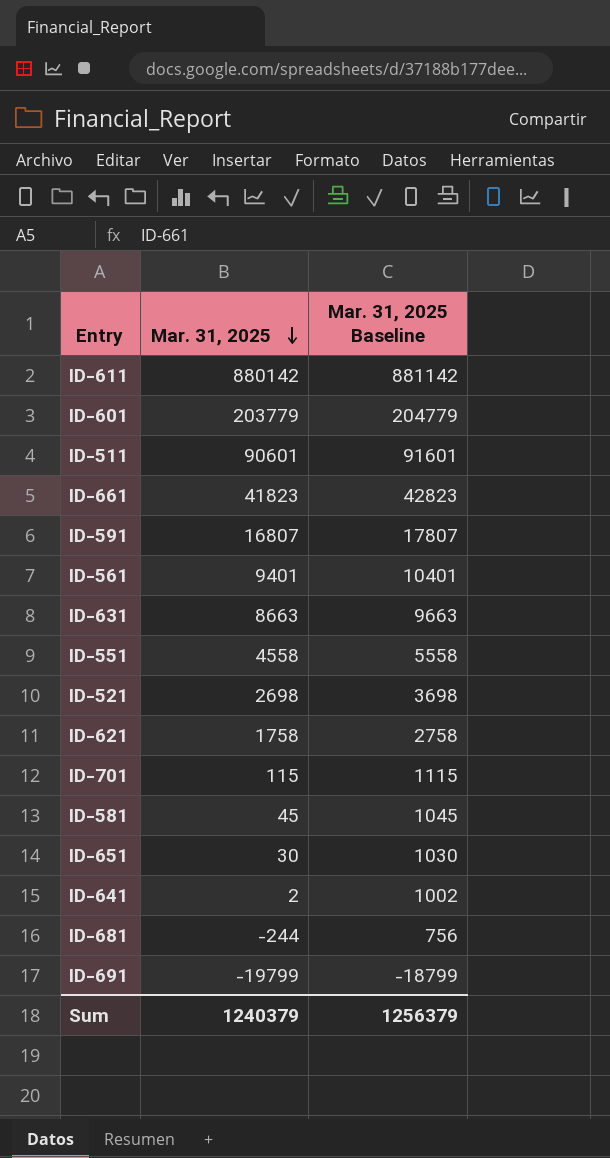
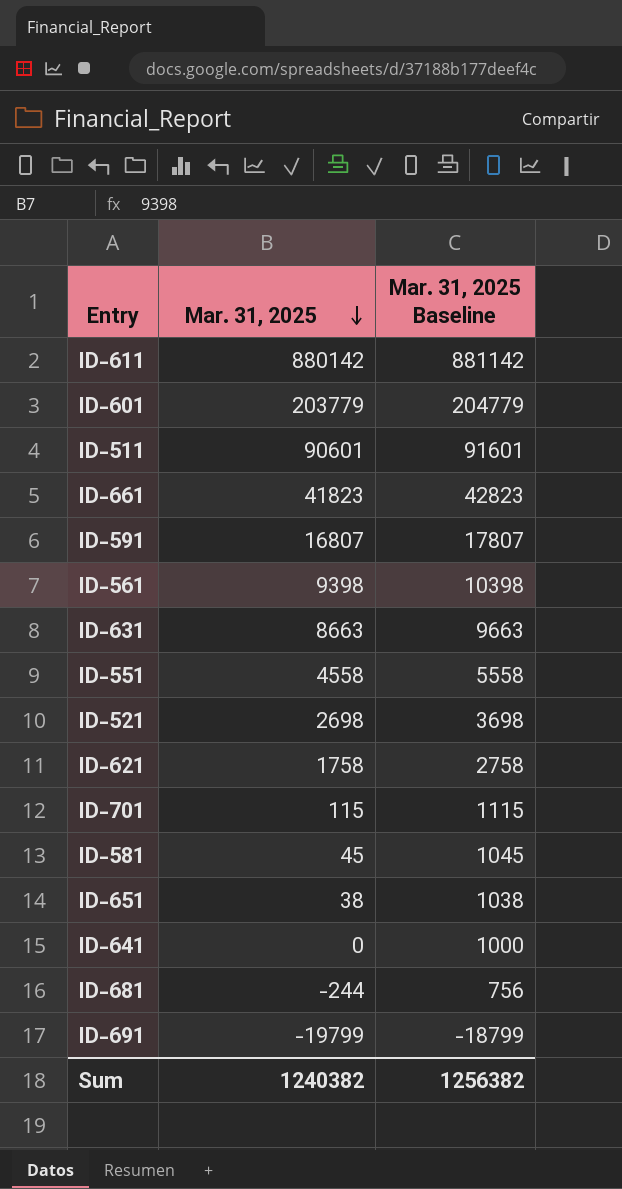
ID-561 | Mar. 31, 2025: 9401 -> 9398
ID-561 | Mar. 31, 2025 Baseline: 10401 -> 10398
ID-651 | Mar. 31, 2025: 30 -> 38
ID-651 | Mar. 31, 2025 Baseline: 1030 -> 1038
ID-641 | Mar. 31, 2025: 2 -> 0
ID-641 | Mar. 31, 2025 Baseline: 1002 -> 1000
Sum | Mar. 31, 2025: 1240379 -> 1240382
Sum | Mar. 31, 2025 Baseline: 1256379 -> 1256382

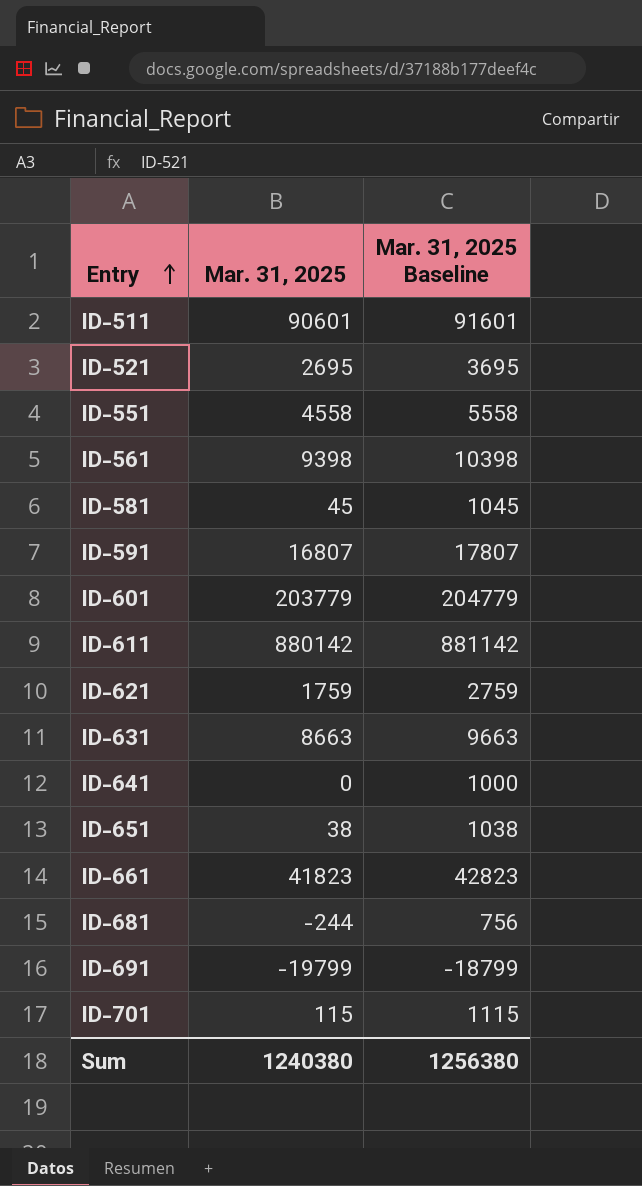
row order: Mar. 31, 2025 descending -> Entry ascending
ID-521 | Mar. 31, 2025: 2698 -> 2695
ID-521 | Mar. 31, 2025 Baseline: 3698 -> 3695
ID-621 | Mar. 31, 2025: 1758 -> 1759
ID-621 | Mar. 31, 2025 Baseline: 2758 -> 2759
Sum | Mar. 31, 2025: 1240382 -> 1240380
Sum | Mar. 31, 2025 Baseline: 1256382 -> 1256380

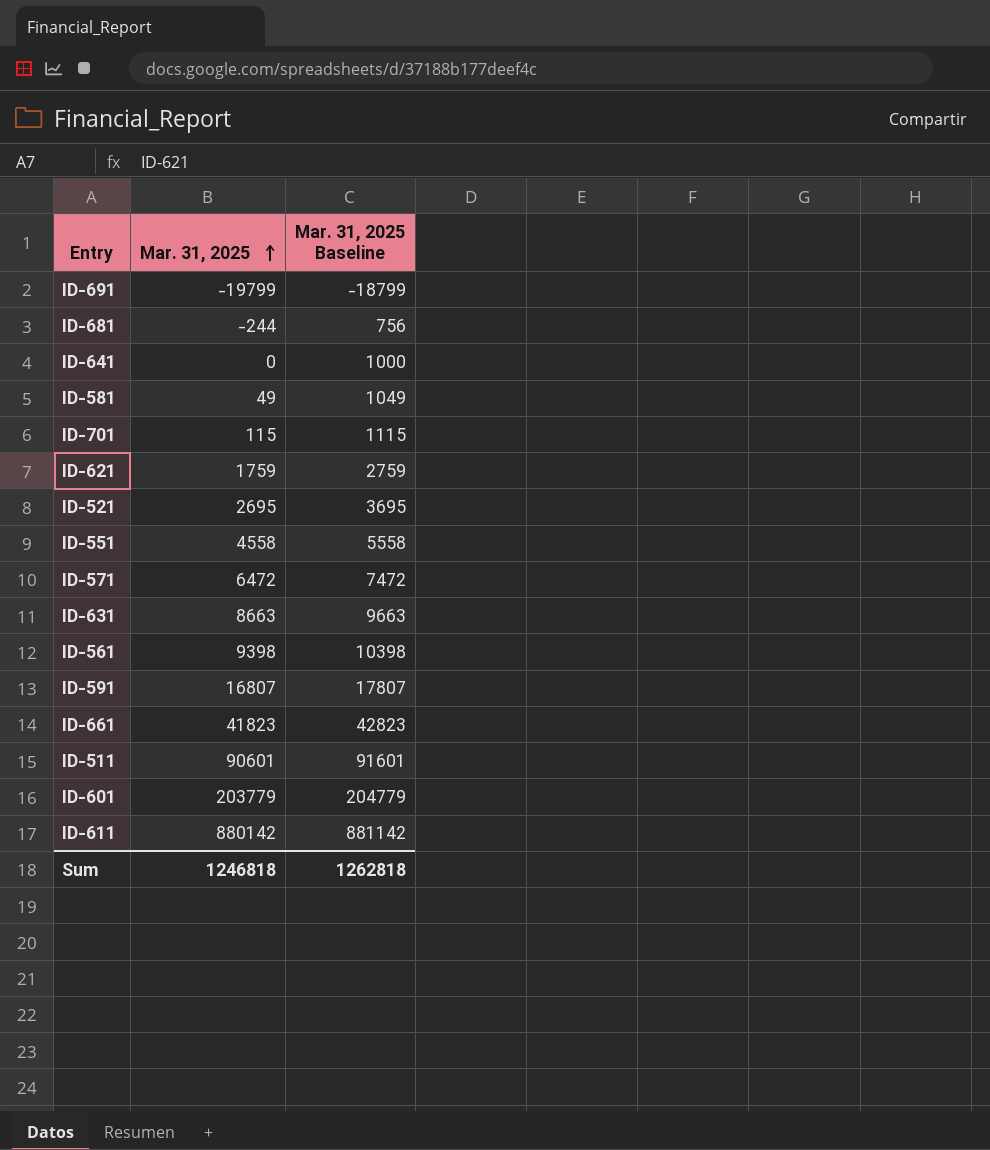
row order: Entry ascending -> Mar. 31, 2025 ascending
row ID-651: 38 | 1038 -> none
ID-581 | Mar. 31, 2025: 45 -> 49
ID-581 | Mar. 31, 2025 Baseline: 1045 -> 1049
row ID-571: none -> 6472 | 7472
Sum | Mar. 31, 2025: 1240380 -> 1246818
Sum | Mar. 31, 2025 Baseline: 1256380 -> 1262818

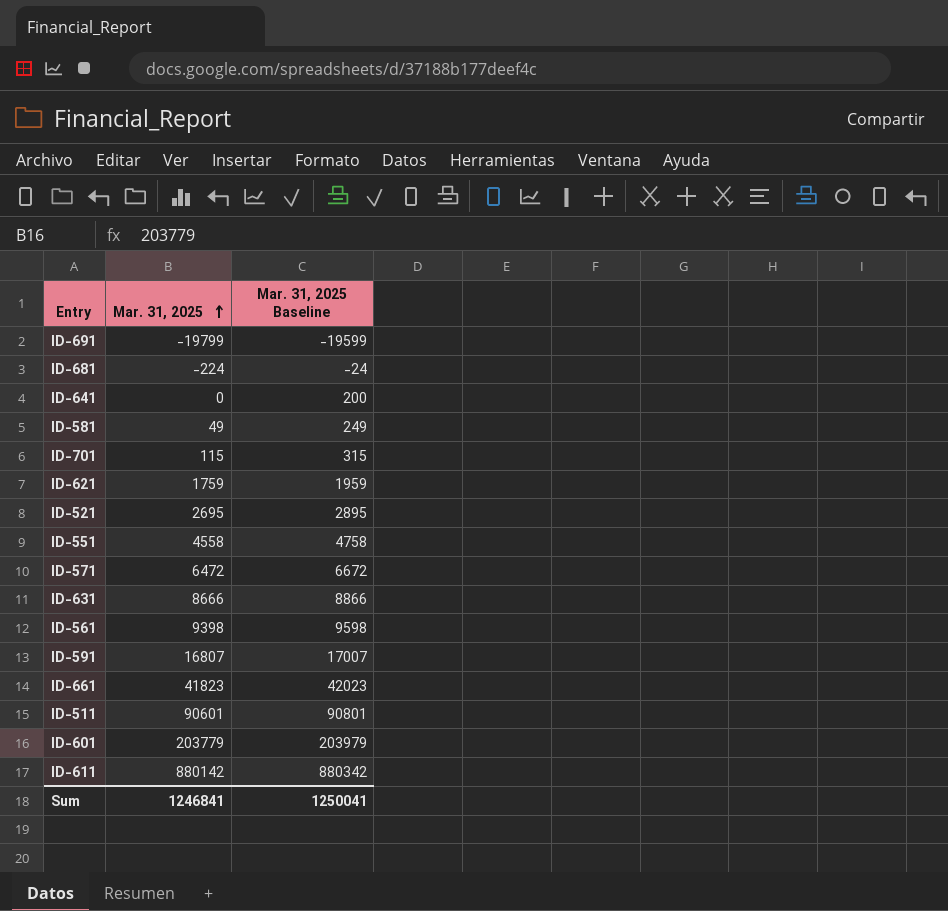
column Mar. 31, 2025 Baseline | formula: [Mar. 31, 2025] + 1000 -> [Mar. 31, 2025] + 200
ID-681 | Mar. 31, 2025: -244 -> -224
ID-631 | Mar. 31, 2025: 8663 -> 8666
Sum | Mar. 31, 2025: 1246818 -> 1246841
Sum | Mar. 31, 2025 Baseline: 1262818 -> 1250041

